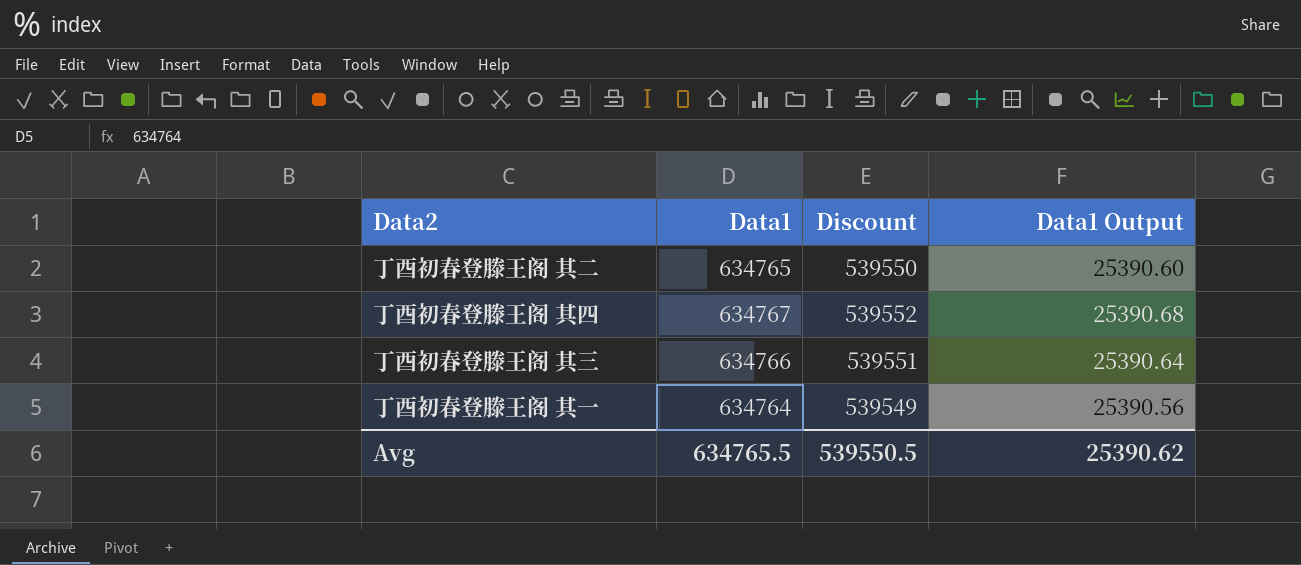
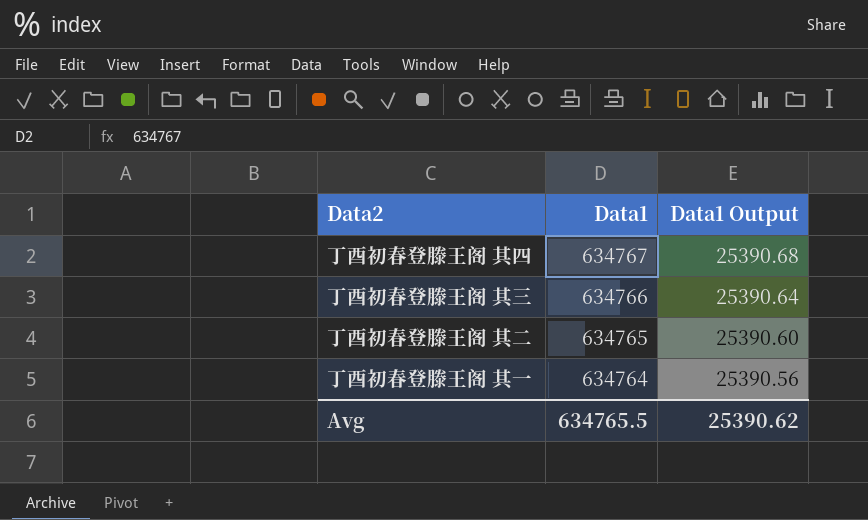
row order: none -> Data1 descending
column Discount | formula: [Data1] * 0.85 -> none

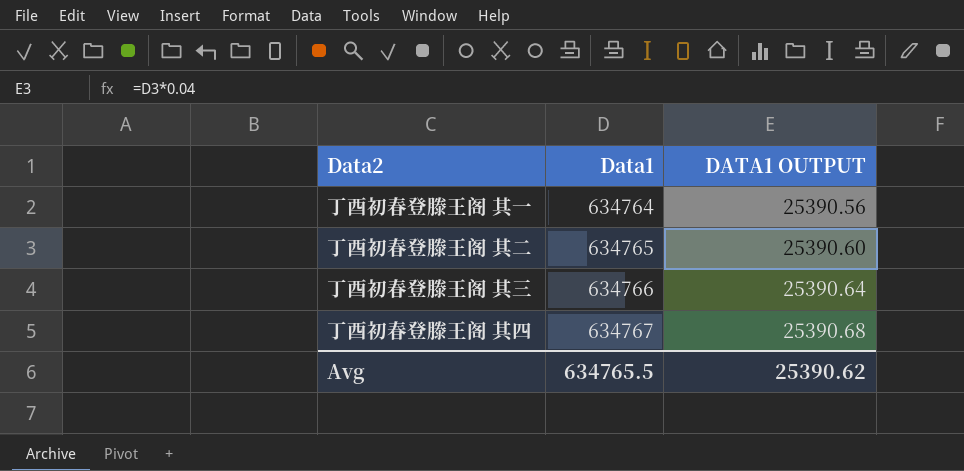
row order: Data1 descending -> Data1 ascending
column name: Data1 Output -> DATA1 OUTPUT

